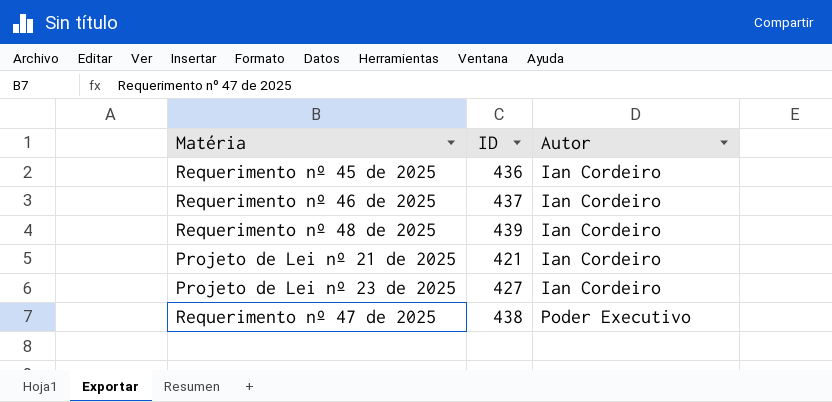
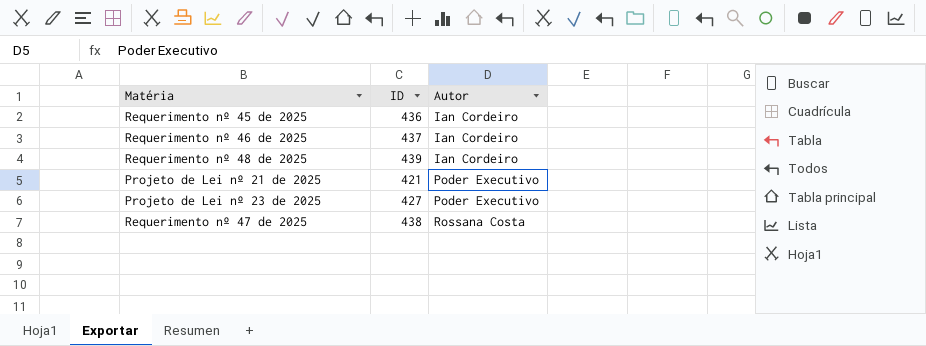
Projeto de Lei nº 21 de 2025 | Autor: Ian Cordeiro -> Poder Executivo
Projeto de Lei nº 23 de 2025 | Autor: Ian Cordeiro -> Poder Executivo
Requerimento nº 47 de 2025 | Autor: Poder Executivo -> Rossana Costa

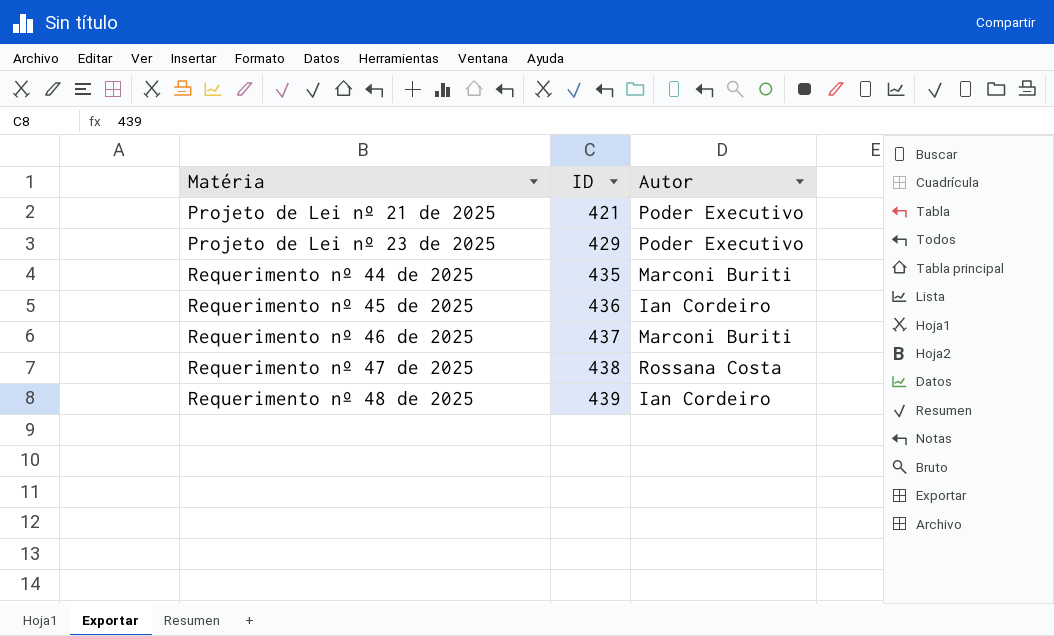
row order: Autor ascending -> Matéria ascending
Projeto de Lei nº 23 de 2025 | ID: 427 -> 429
row Requerimento nº 44 de 2025: none -> 435 | Marconi Buriti
Requerimento nº 46 de 2025 | Autor: Ian Cordeiro -> Marconi Buriti

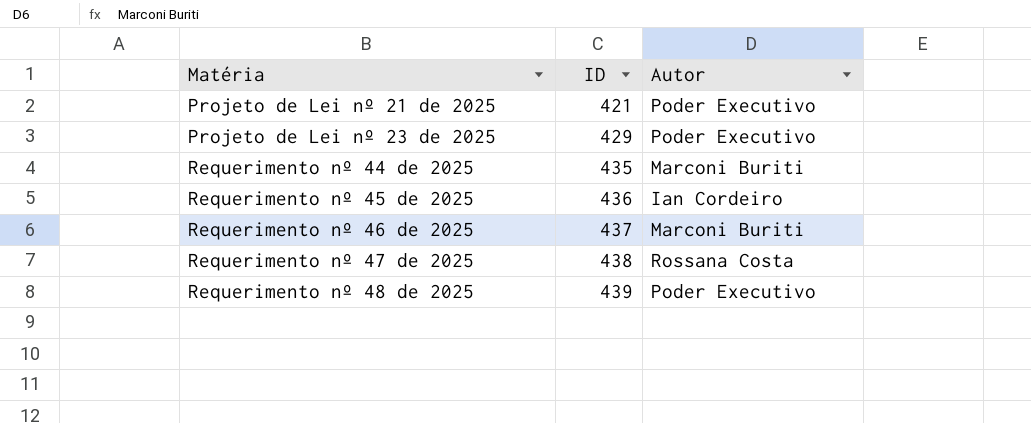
Requerimento nº 48 de 2025 | Autor: Ian Cordeiro -> Poder Executivo

